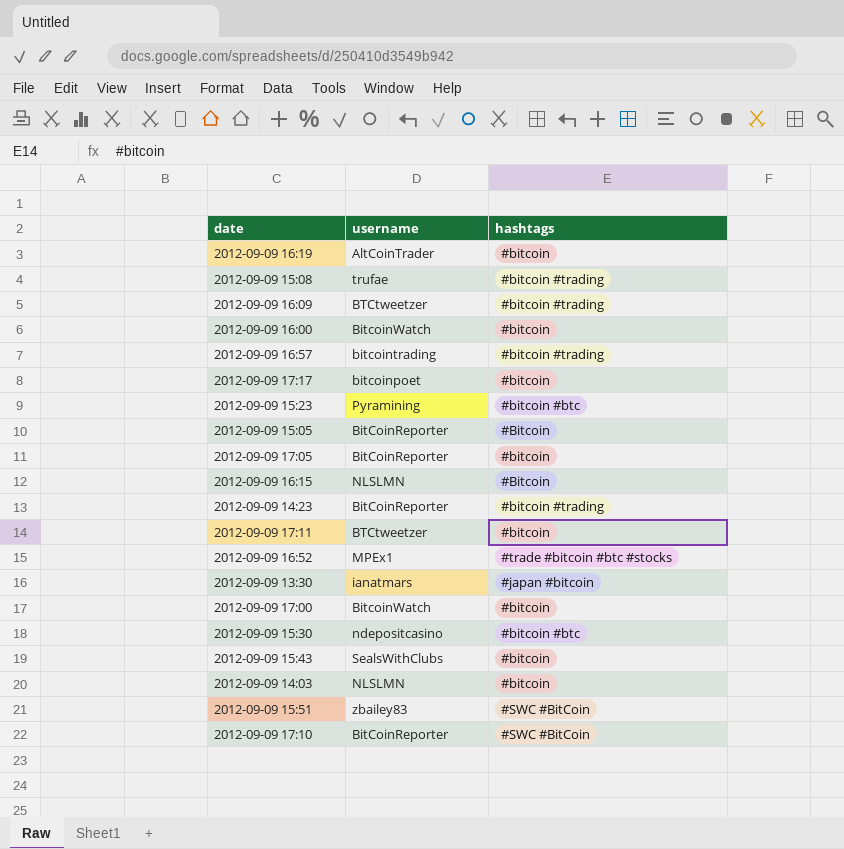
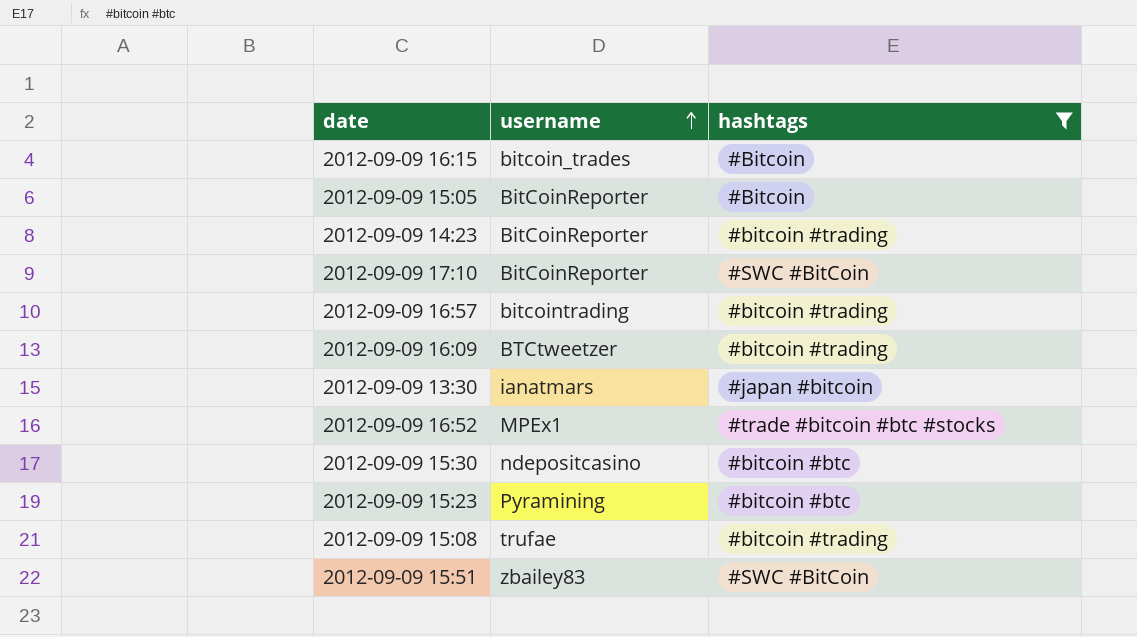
filter: none -> hashtags != #bitcoin
row order: none -> username ascending
2012-09-09 16:15 | username: NLSLMN -> bitcoin_trades

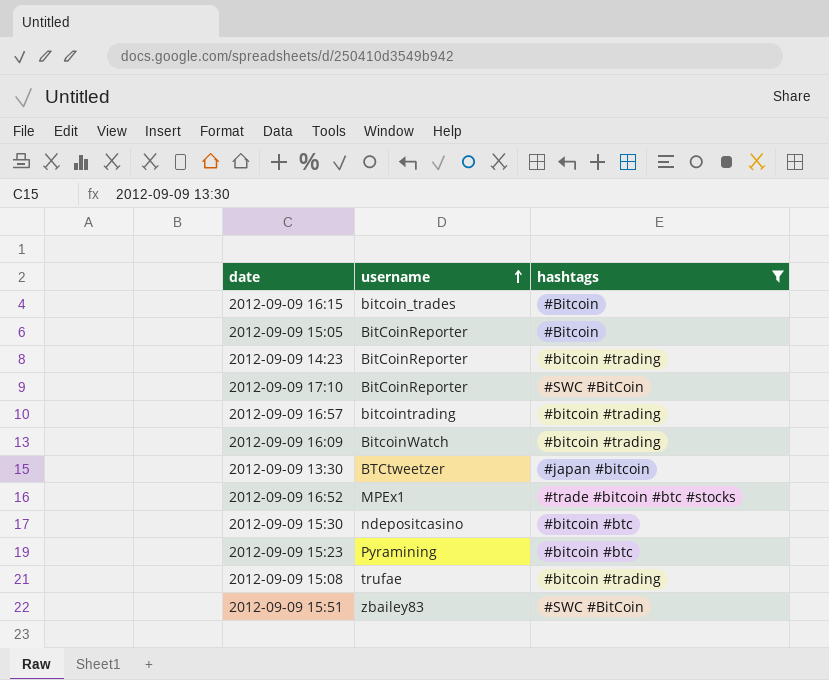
2012-09-09 16:09 | username: BTCtweetzer -> BitcoinWatch
2012-09-09 13:30 | username: ianatmars -> BTCtweetzer

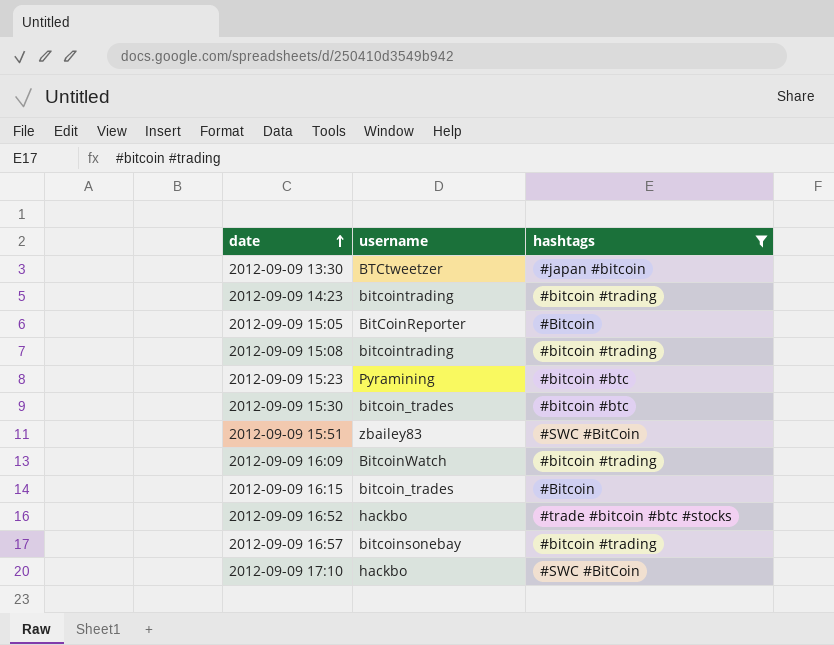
row order: username ascending -> date ascending
2012-09-09 14:23 | username: BitCoinReporter -> bitcointrading
2012-09-09 15:08 | username: trufae -> bitcointrading
2012-09-09 15:30 | username: ndepositcasino -> bitcoin_trades
2012-09-09 16:52 | username: MPEx1 -> hackbo
2012-09-09 16:57 | username: bitcointrading -> bitcoinsonebay
2012-09-09 17:10 | username: BitCoinReporter -> hackbo

